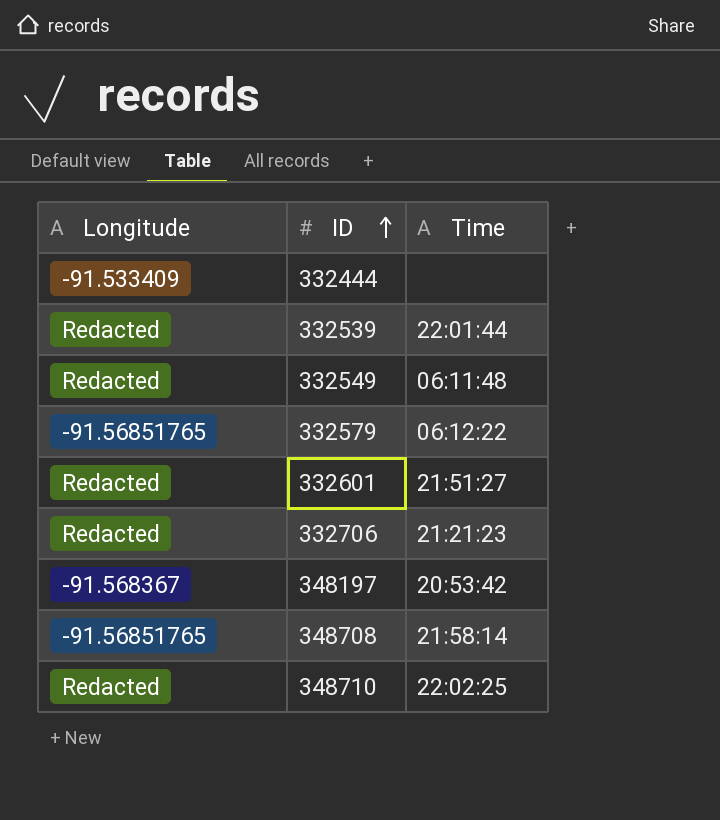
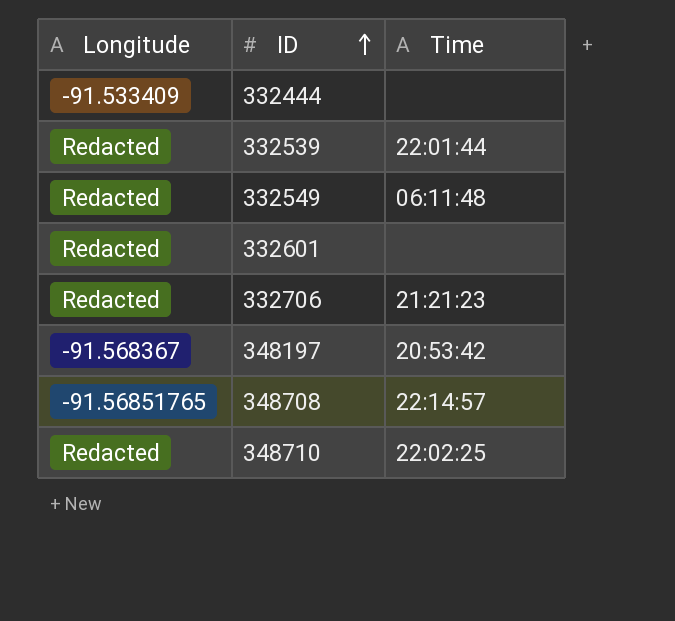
row 332579: -91.56851765 | 06:12:22 -> none
332601 | Time: 21:51:27 -> none
348708 | Time: 21:58:14 -> 22:14:57

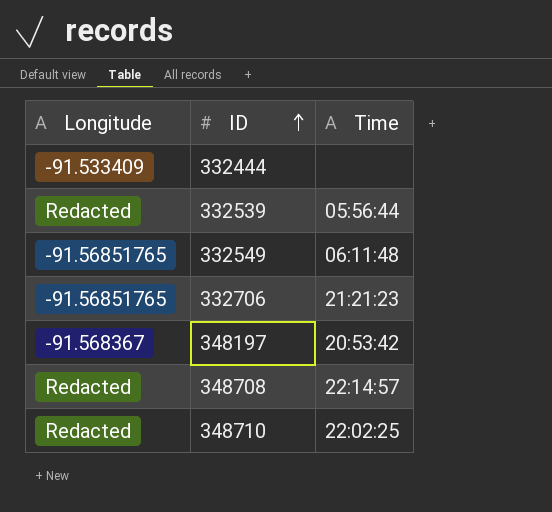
row 332601: Redacted | none -> none
332539 | Time: 22:01:44 -> 05:56:44
332549 | Longitude: Redacted -> -91.56851765
332706 | Longitude: Redacted -> -91.56851765
348708 | Longitude: -91.56851765 -> Redacted

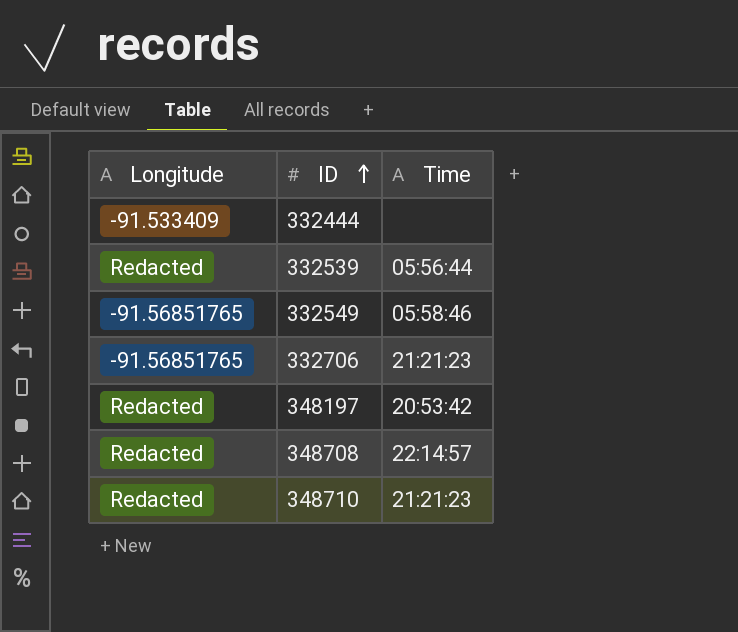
332549 | Time: 06:11:48 -> 05:58:46
348197 | Longitude: -91.568367 -> Redacted
348710 | Time: 22:02:25 -> 21:21:23

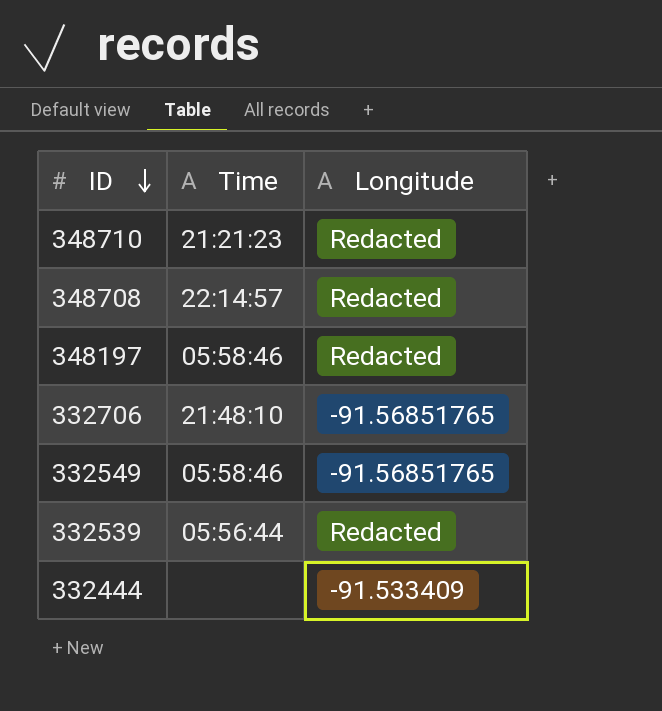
row order: ID ascending -> ID descending
column Longitude | position: 1 -> 3
348197 | Time: 20:53:42 -> 05:58:46
332706 | Time: 21:21:23 -> 21:48:10

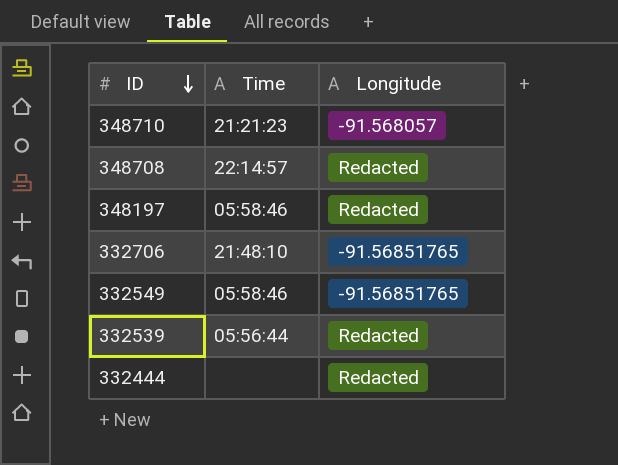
348710 | Longitude: Redacted -> -91.568057
332444 | Longitude: -91.533409 -> Redacted

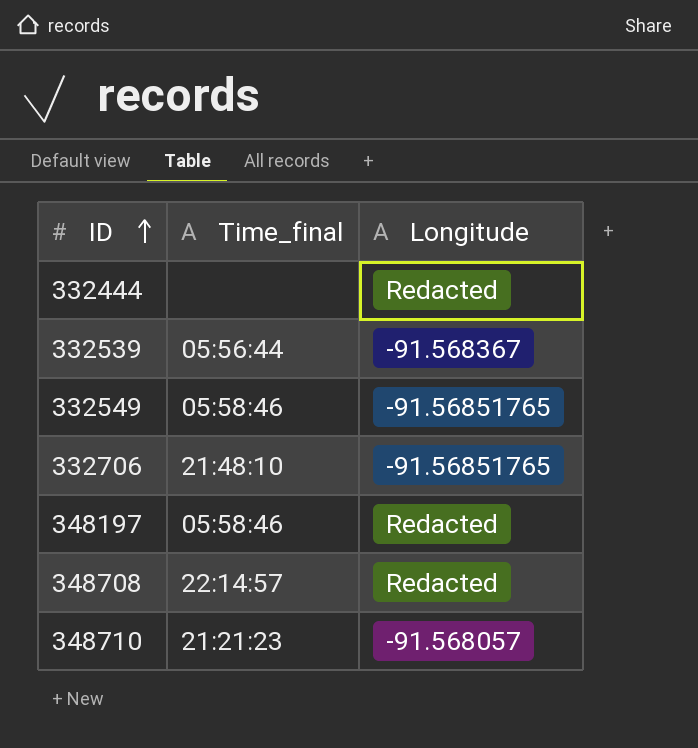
row order: ID descending -> ID ascending
column name: Time -> Time_final
332539 | Longitude: Redacted -> -91.568367

